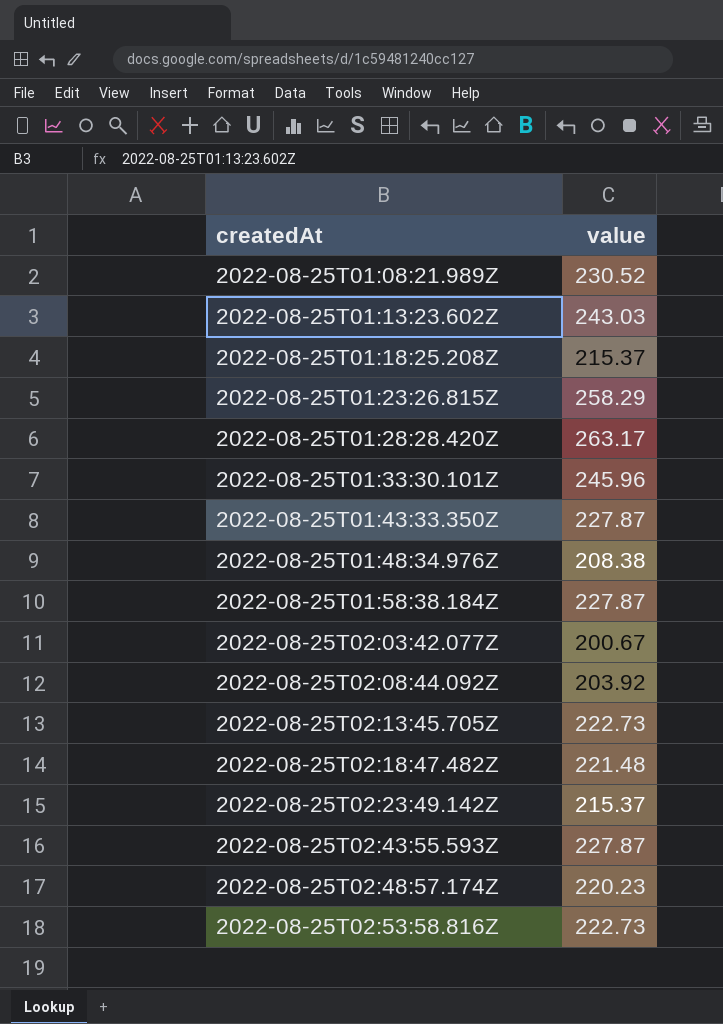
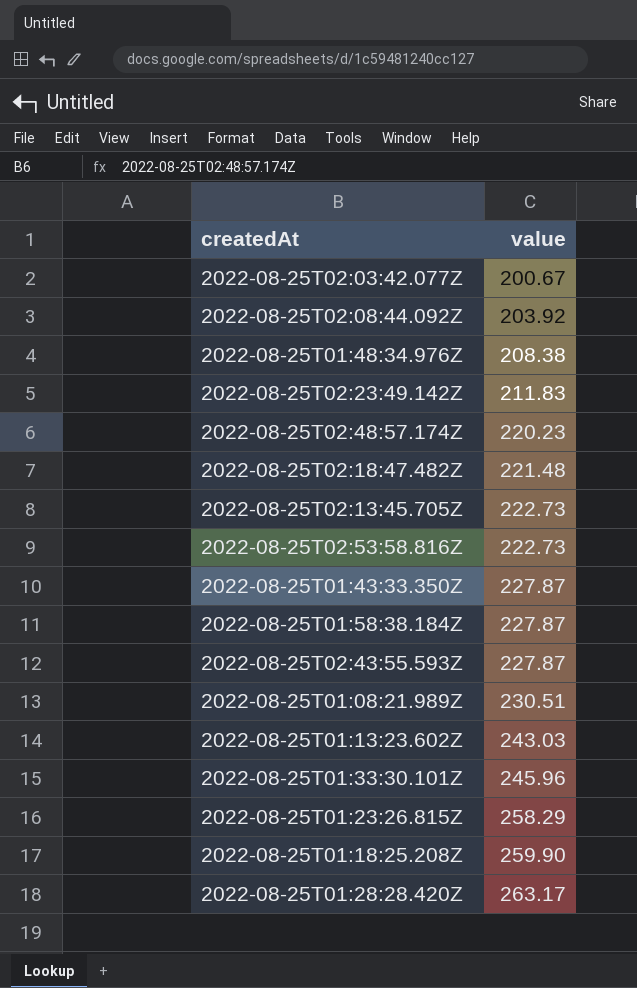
row order: createdAt ascending -> value ascending
2022-08-25T02:23:49.142Z | value: 215.37 -> 211.83
2022-08-25T01:08:21.989Z | value: 230.52 -> 230.51
2022-08-25T01:18:25.208Z | value: 215.37 -> 259.90

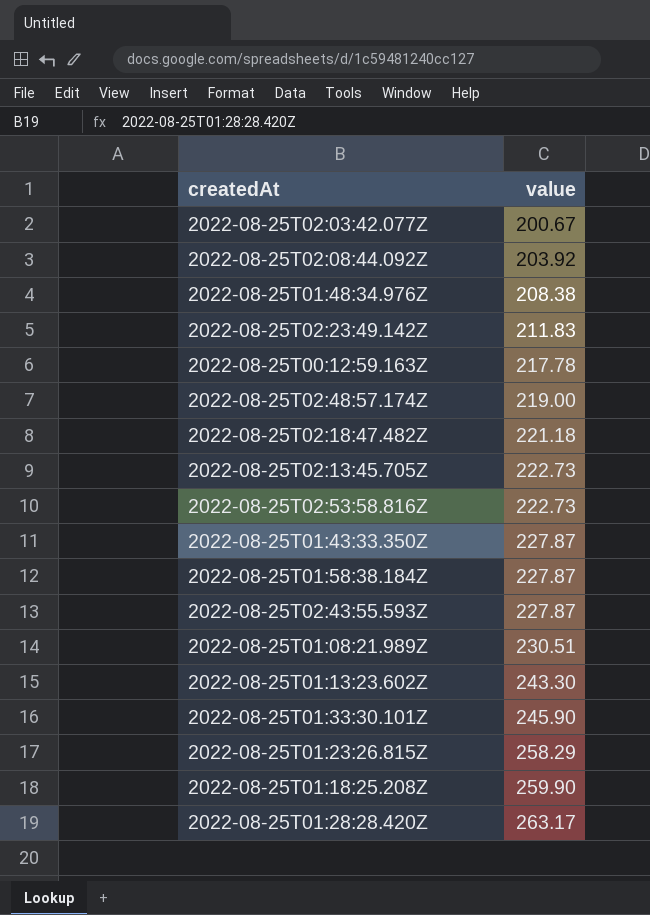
row 2022-08-25T00:12:59.163Z: none -> 217.78
2022-08-25T02:48:57.174Z | value: 220.23 -> 219.00
2022-08-25T02:18:47.482Z | value: 221.48 -> 221.18
2022-08-25T01:13:23.602Z | value: 243.03 -> 243.30
2022-08-25T01:33:30.101Z | value: 245.96 -> 245.90

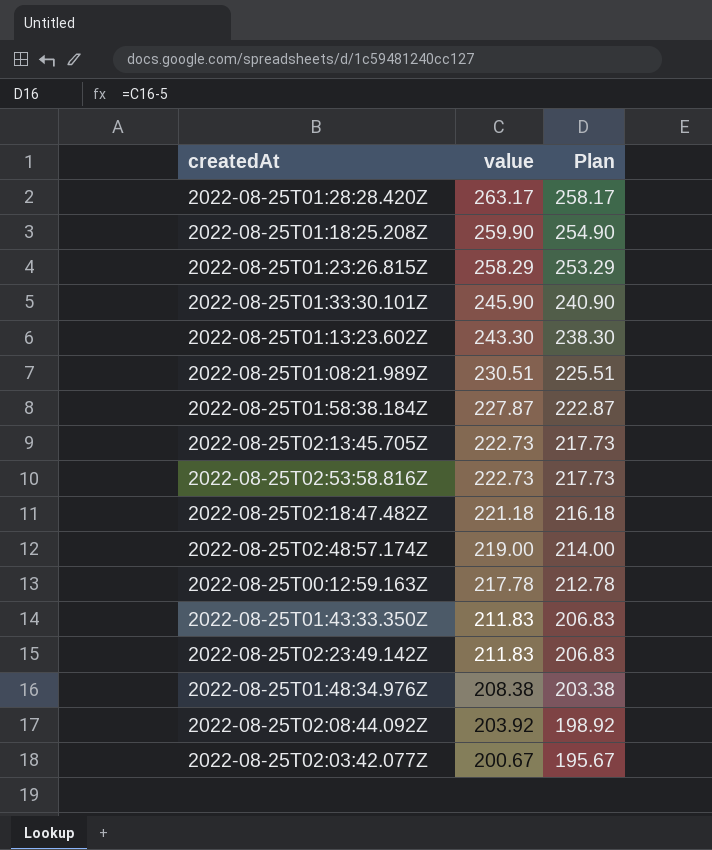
row order: value ascending -> value descending
column Plan | formula: none -> [value] - 5
row 2022-08-25T02:43:55.593Z: 227.87 -> none
2022-08-25T01:43:33.350Z | value: 227.87 -> 211.83

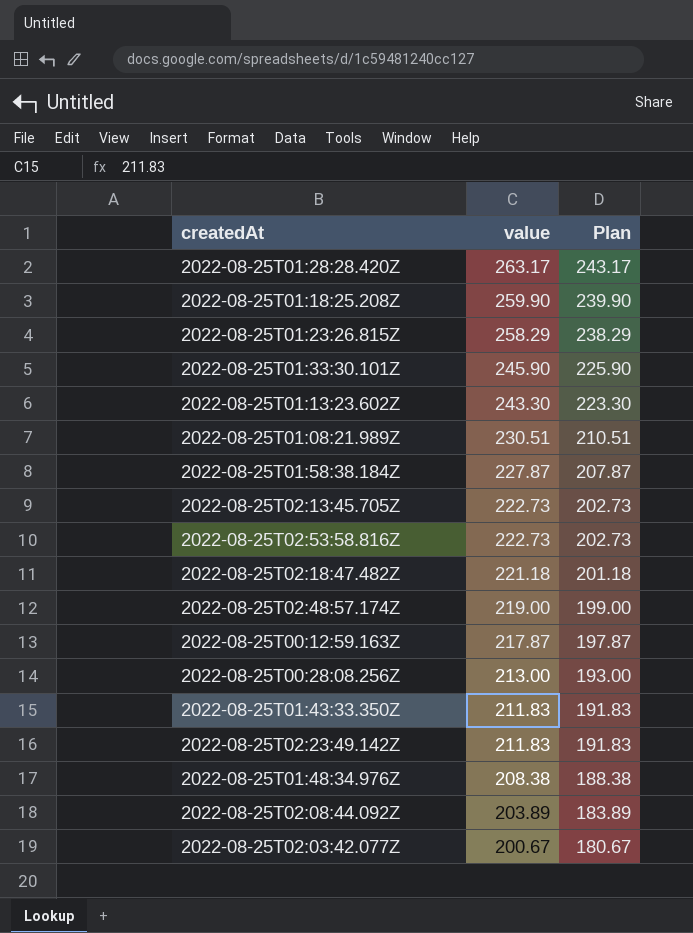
column Plan | formula: [value] - 5 -> [value] - 20
2022-08-25T00:12:59.163Z | value: 217.78 -> 217.87
row 2022-08-25T00:28:08.256Z: none -> 213.00 | 193.00
2022-08-25T02:08:44.092Z | value: 203.92 -> 203.89

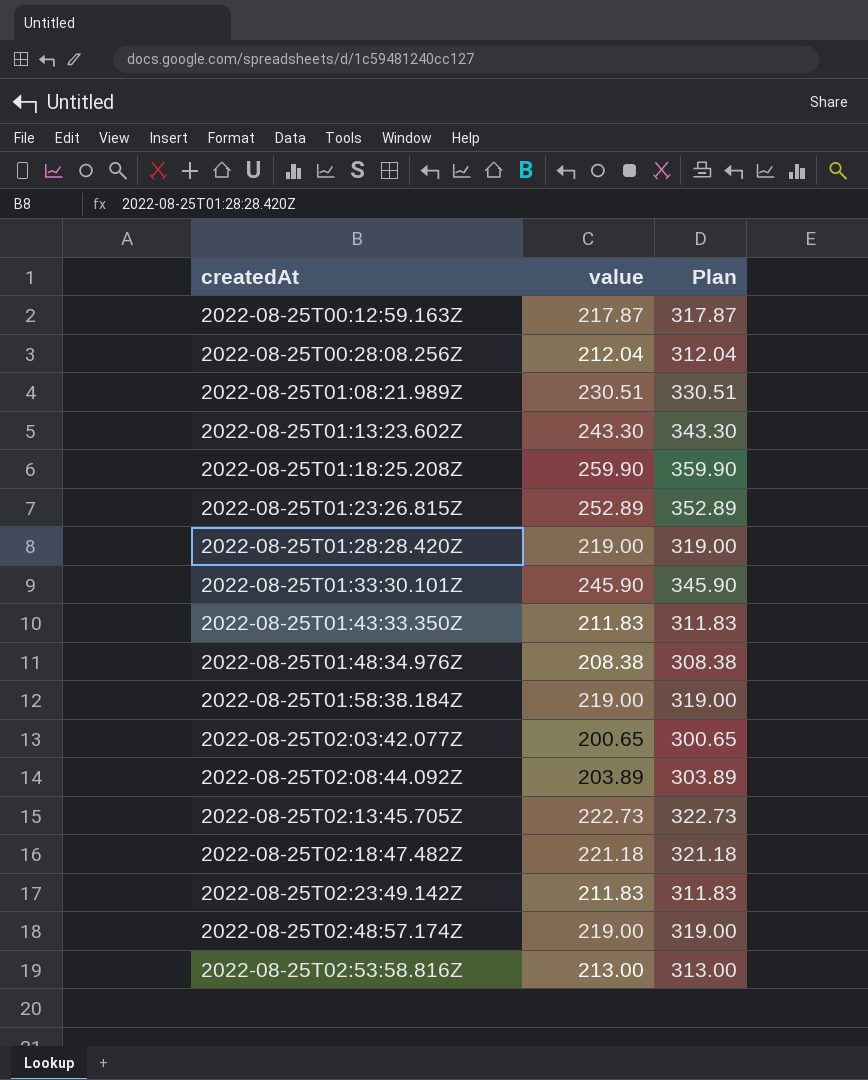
row order: value descending -> createdAt ascending
column Plan | formula: [value] - 20 -> [value] + 100
2022-08-25T00:28:08.256Z | value: 213.00 -> 212.04
2022-08-25T01:23:26.815Z | value: 258.29 -> 252.89
2022-08-25T01:28:28.420Z | value: 263.17 -> 219.00
2022-08-25T01:58:38.184Z | value: 227.87 -> 219.00
2022-08-25T02:03:42.077Z | value: 200.67 -> 200.65
2022-08-25T02:53:58.816Z | value: 222.73 -> 213.00

